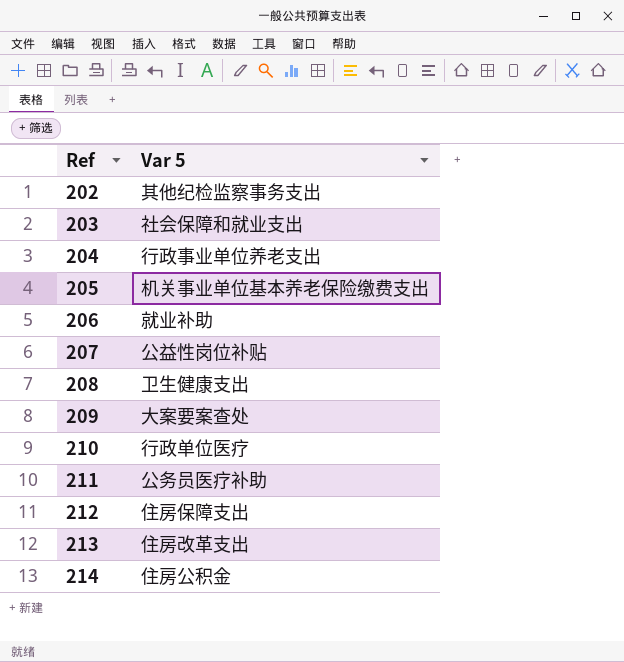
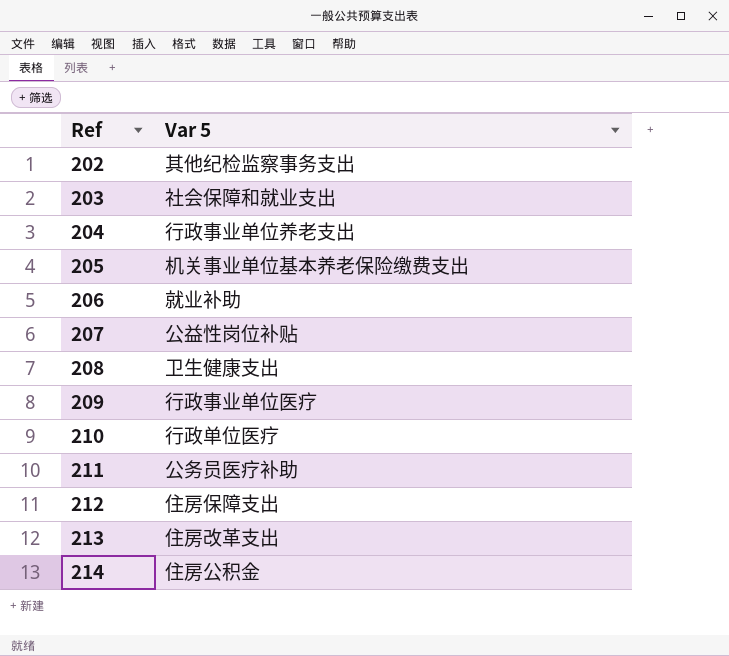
209 | Var 5: 大案要案查处 -> 行政事业单位医疗

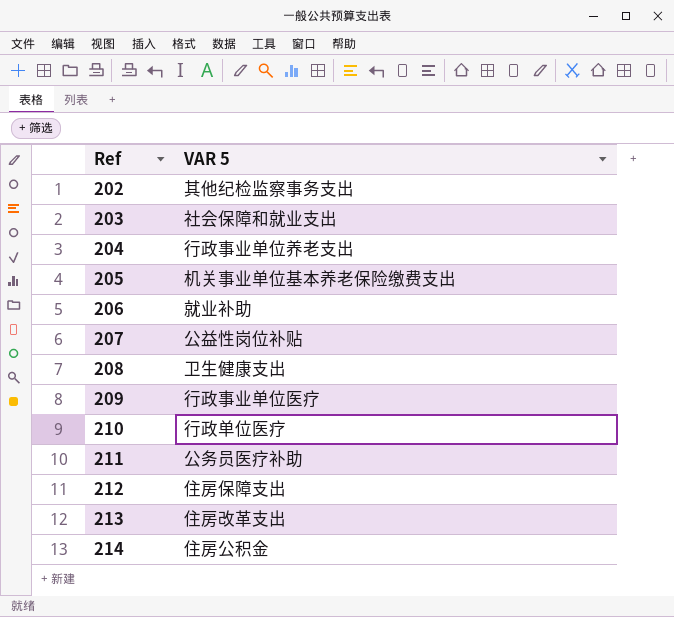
column name: Var 5 -> VAR 5

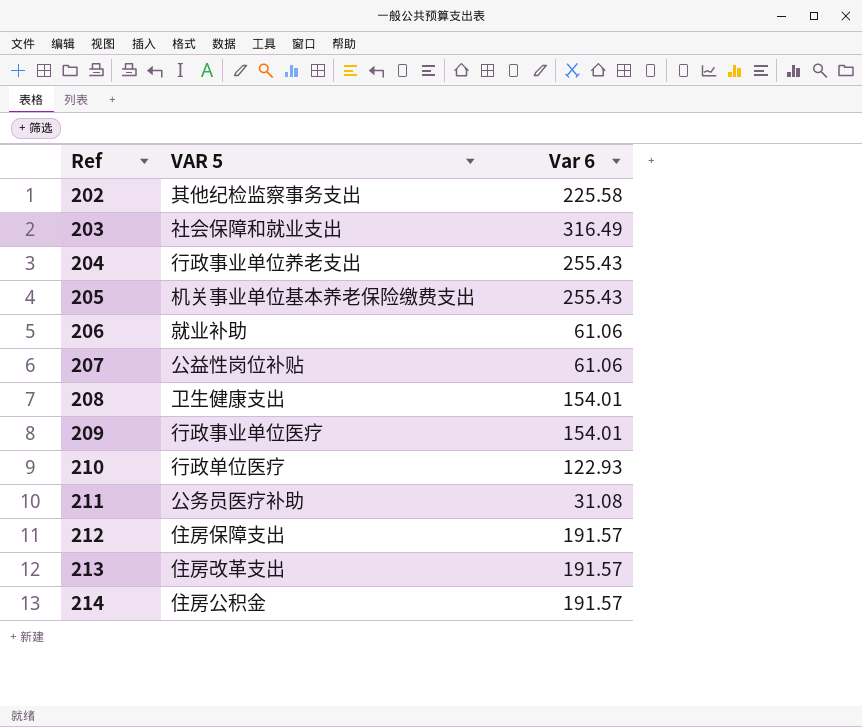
column Var 6 | position: none -> 3

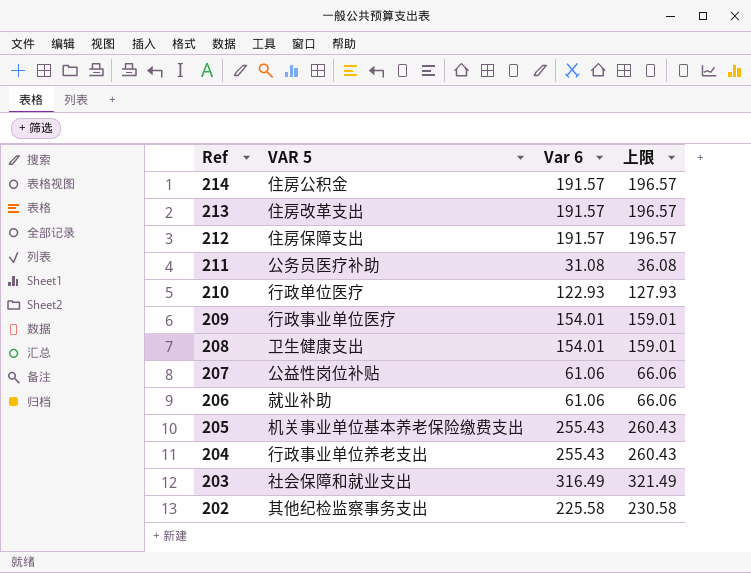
row order: Ref ascending -> Ref descending
column 上限 | formula: none -> [Var 6] + 5

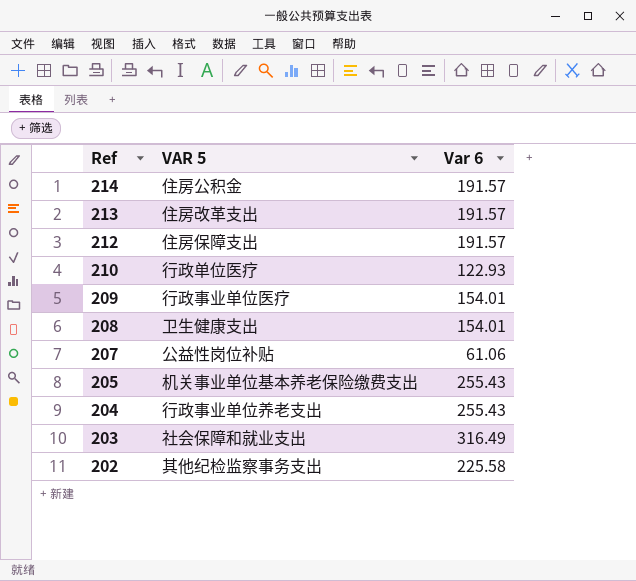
column 上限 | formula: [Var 6] + 5 -> none
row 211: 公务员医疗补助 | 31.08 | 36.08 -> none
row 206: 就业补助 | 61.06 | 66.06 -> none

